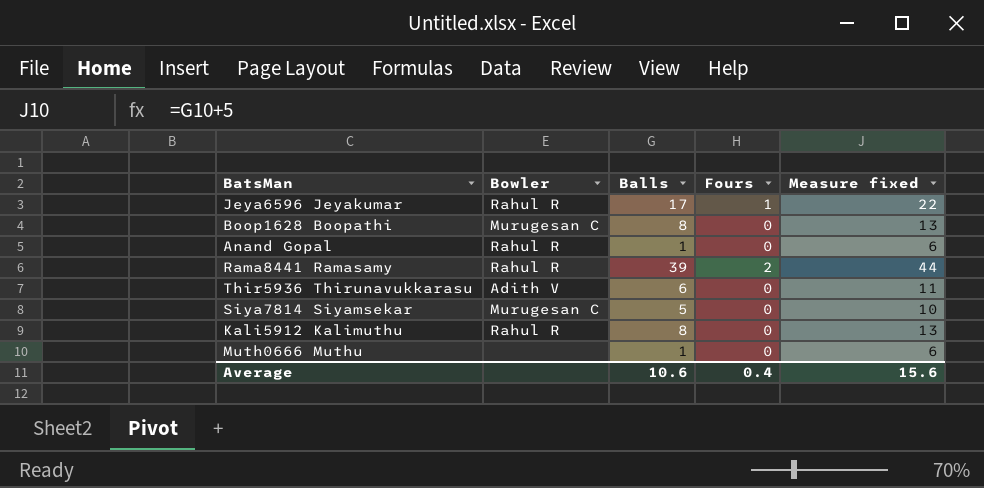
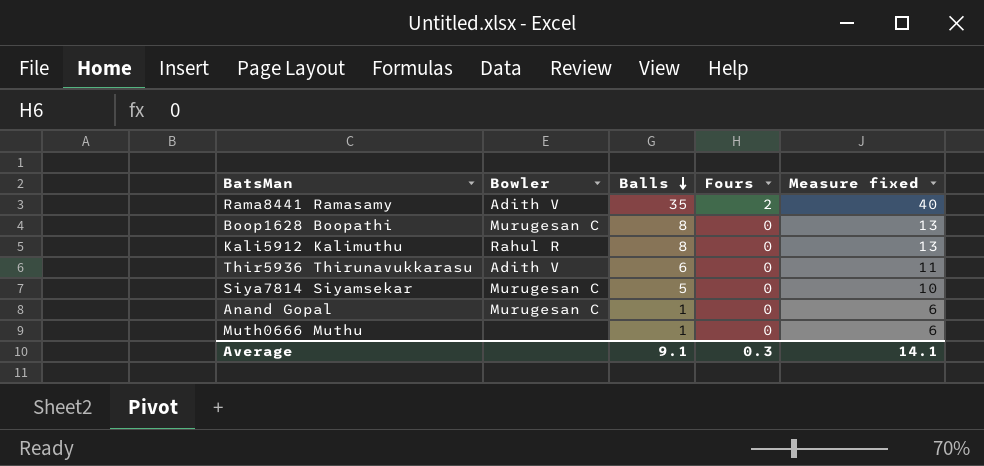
row order: none -> Balls descending
row Jeya6596 Jeyakumar: Rahul R | 17 | 1 | 22 -> none
Rama8441 Ramasamy | Bowler: Rahul R -> Adith V
Rama8441 Ramasamy | Balls: 39 -> 35
Rama8441 Ramasamy | Measure fixed: 44 -> 40
Anand Gopal | Bowler: Rahul R -> Murugesan C
Average | Balls: 10.6 -> 9.1
Average | Fours: 0.4 -> 0.3
Average | Measure fixed: 15.6 -> 14.1

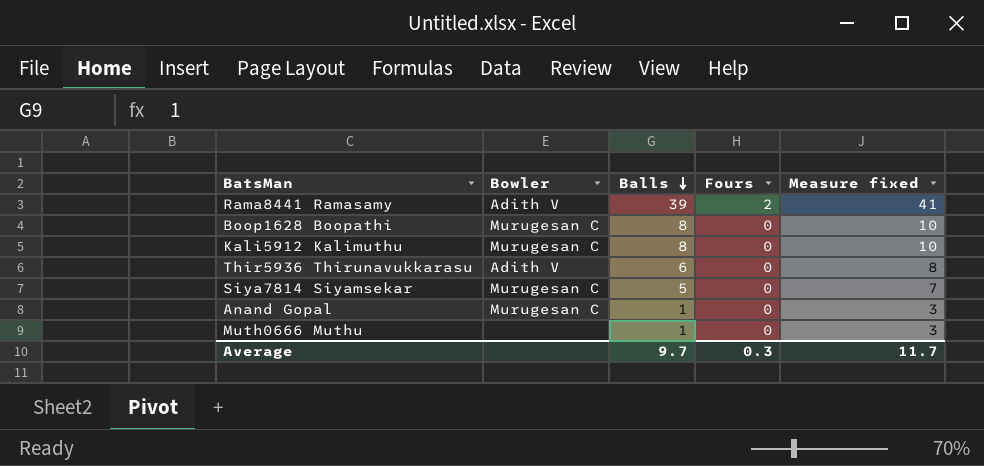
column Measure fixed | formula: [Balls] + 5 -> [Balls] + 2
Rama8441 Ramasamy | Balls: 35 -> 39
Kali5912 Kalimuthu | Bowler: Rahul R -> Murugesan C
Average | Balls: 9.1 -> 9.7
Average | Measure fixed: 14.1 -> 11.7

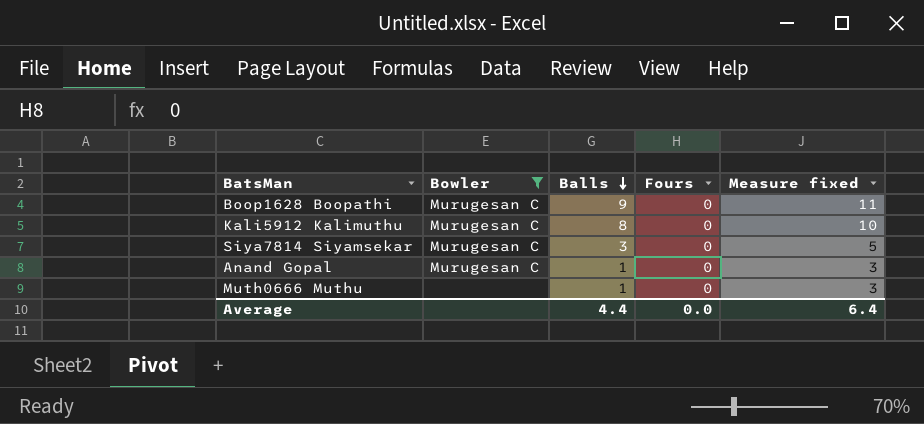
filter: none -> Bowler != Adith V
Boop1628 Boopathi | Balls: 8 -> 9
Boop1628 Boopathi | Measure fixed: 10 -> 11
Siya7814 Siyamsekar | Balls: 5 -> 3
Siya7814 Siyamsekar | Measure fixed: 7 -> 5
Average | Balls: 9.7 -> 4.4
Average | Fours: 0.3 -> 0.0
Average | Measure fixed: 11.7 -> 6.4

